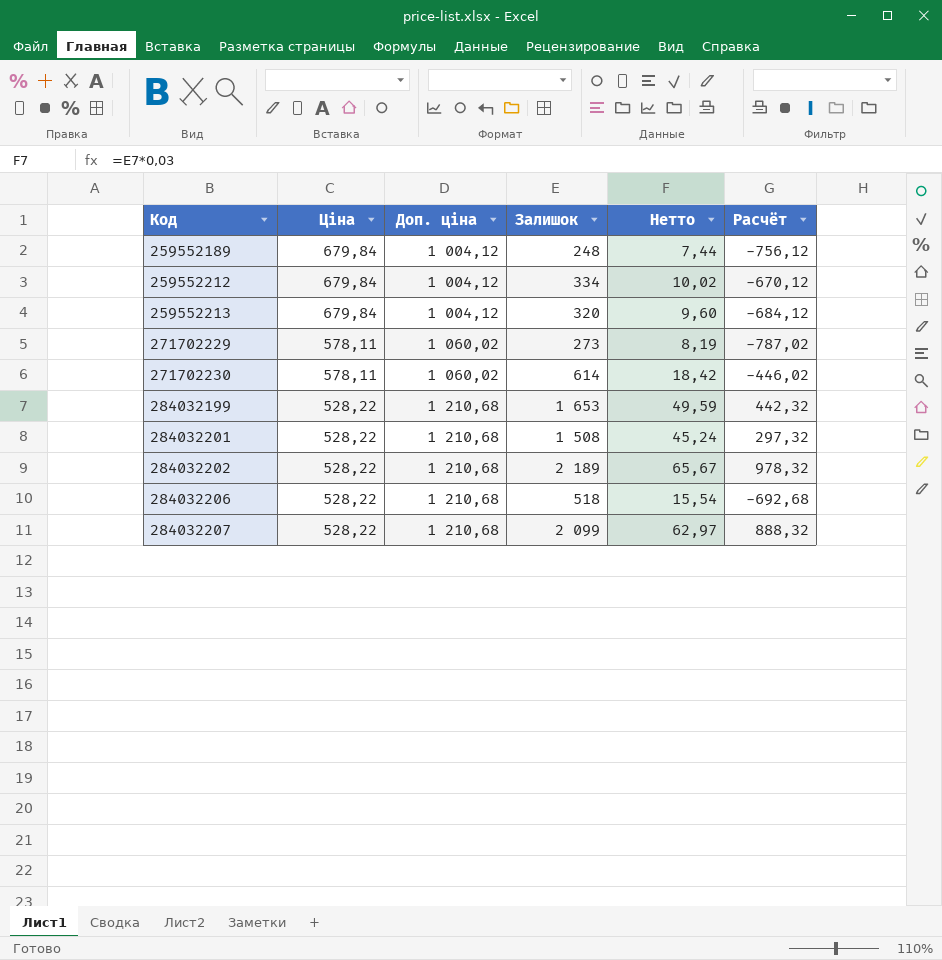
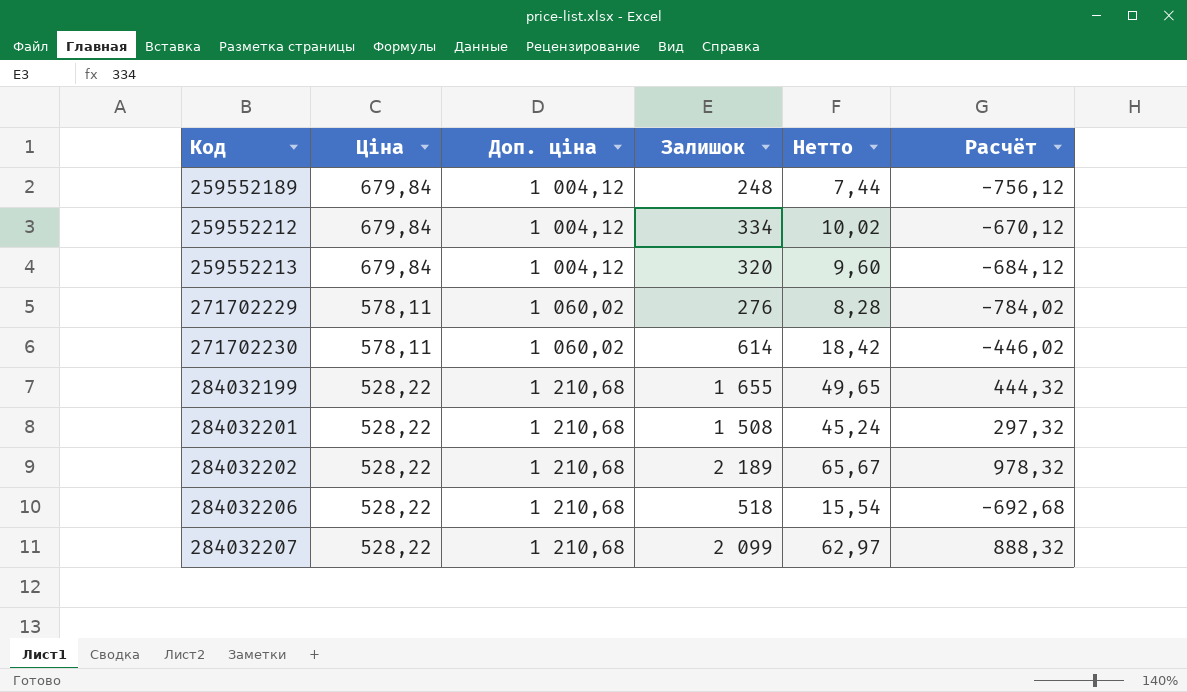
271702229 | Залишок: 273 -> 276
271702229 | Нетто: 8,19 -> 8,28
271702229 | Расчёт: -787,02 -> -784,02
284032199 | Залишок: 1 653 -> 1 655
284032199 | Нетто: 49,59 -> 49,65
284032199 | Расчёт: 442,32 -> 444,32

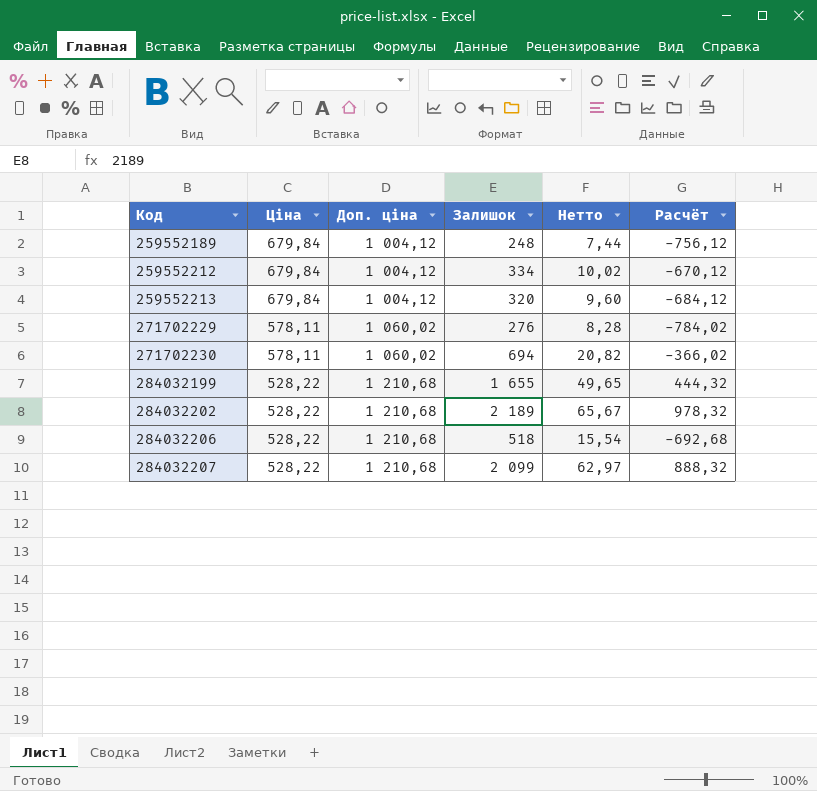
row 284032201: 528,22 | 1 210,68 | 1 508 | 45,24 | 297,32 -> none
271702230 | Залишок: 614 -> 694
271702230 | Нетто: 18,42 -> 20,82
271702230 | Расчёт: -446,02 -> -366,02

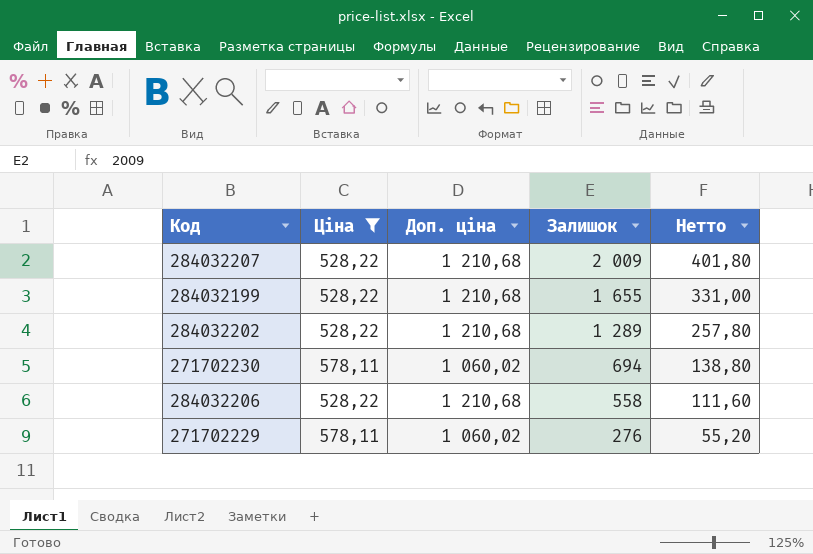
filter: none -> Ціна != 679,84
row order: Код ascending -> Залишок descending
column Расчёт | formula: [Залишок] - [Доп. ціна] -> none
column Нетто | formula: [Залишок] * 0,03 -> [Залишок] * 0,2
284032207 | Залишок: 2 099 -> 2 009
284032202 | Залишок: 2 189 -> 1 289
284032206 | Залишок: 518 -> 558

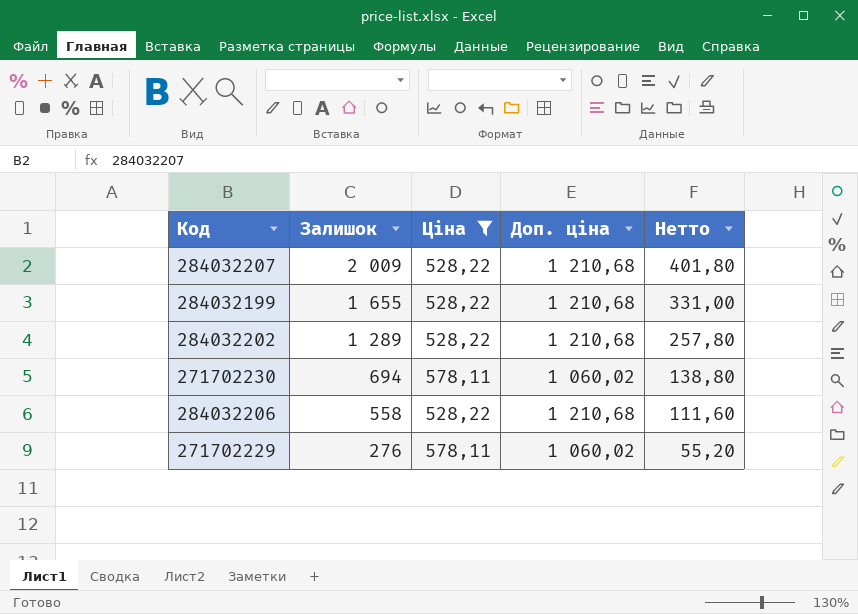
column Залишок | position: 4 -> 2

